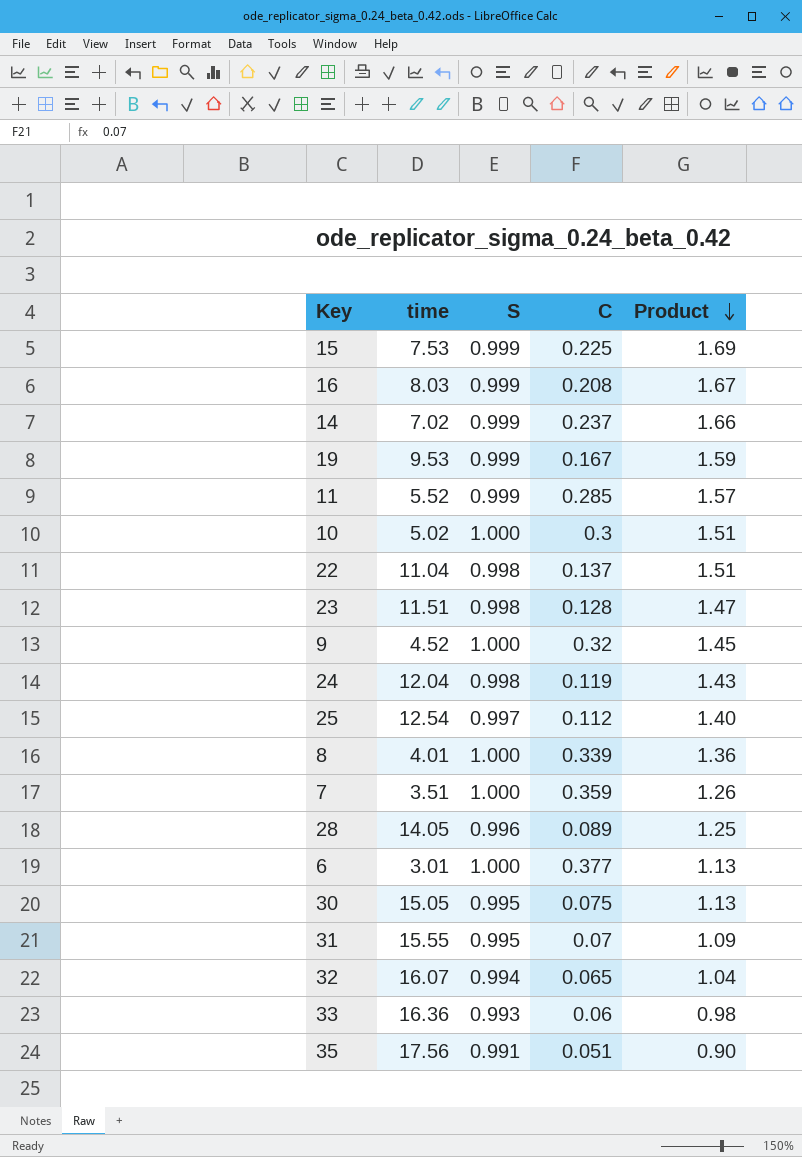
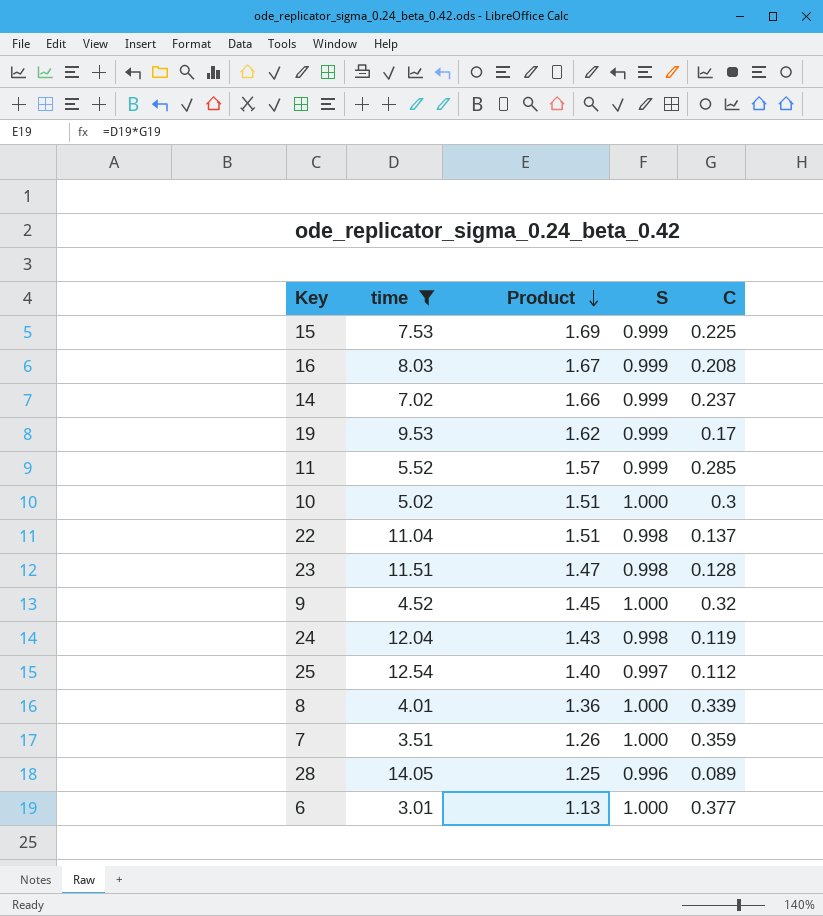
filter: none -> time <= 14.05
column Product | position: 5 -> 3
19 | Product: 1.59 -> 1.62
19 | C: 0.167 -> 0.17

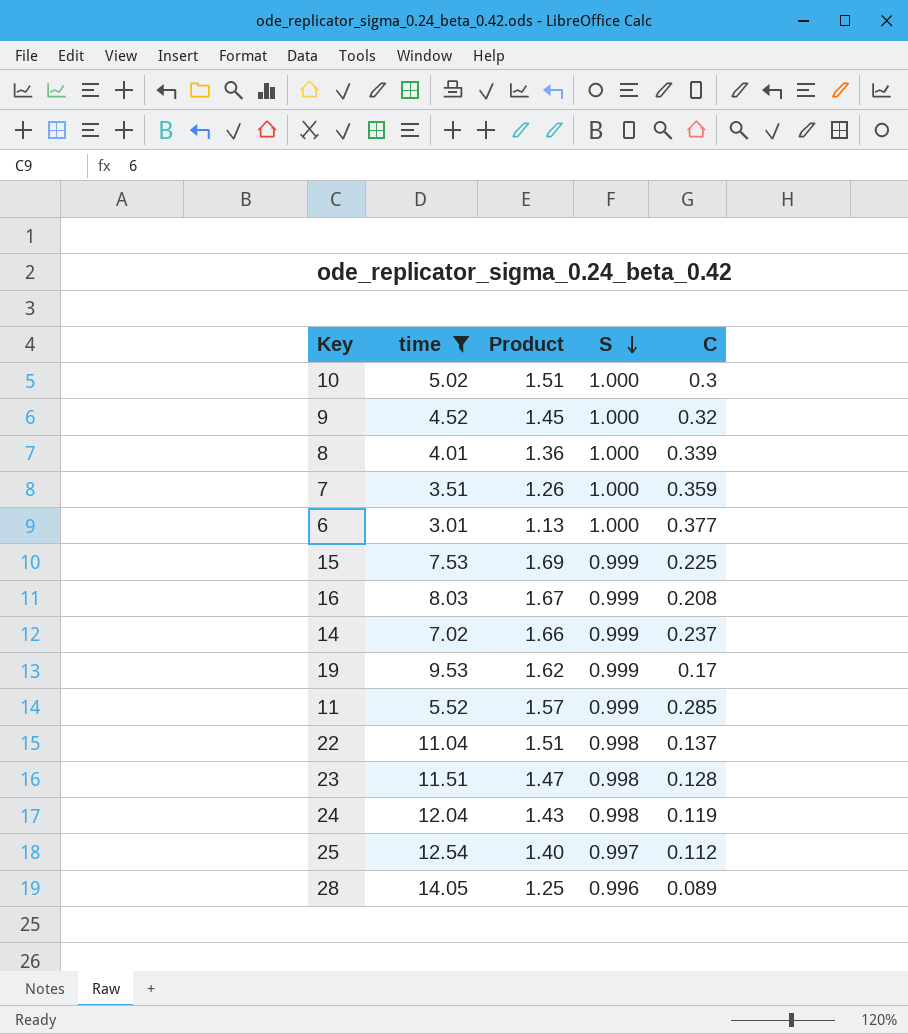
row order: Product descending -> S descending

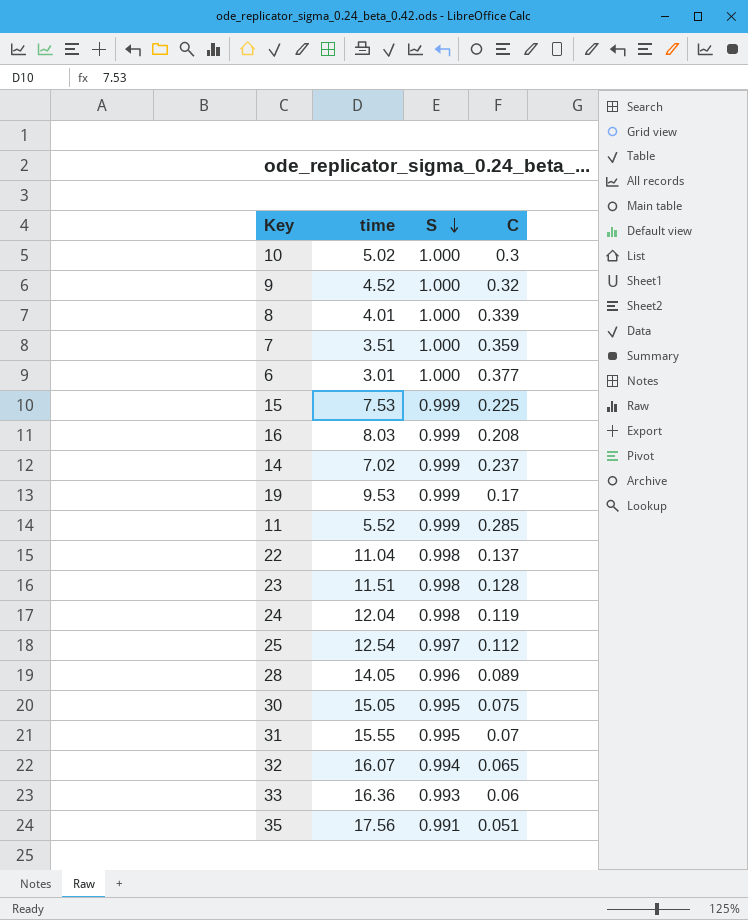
filter: time <= 14.05 -> none
column Product | formula: [time] * [C] -> none

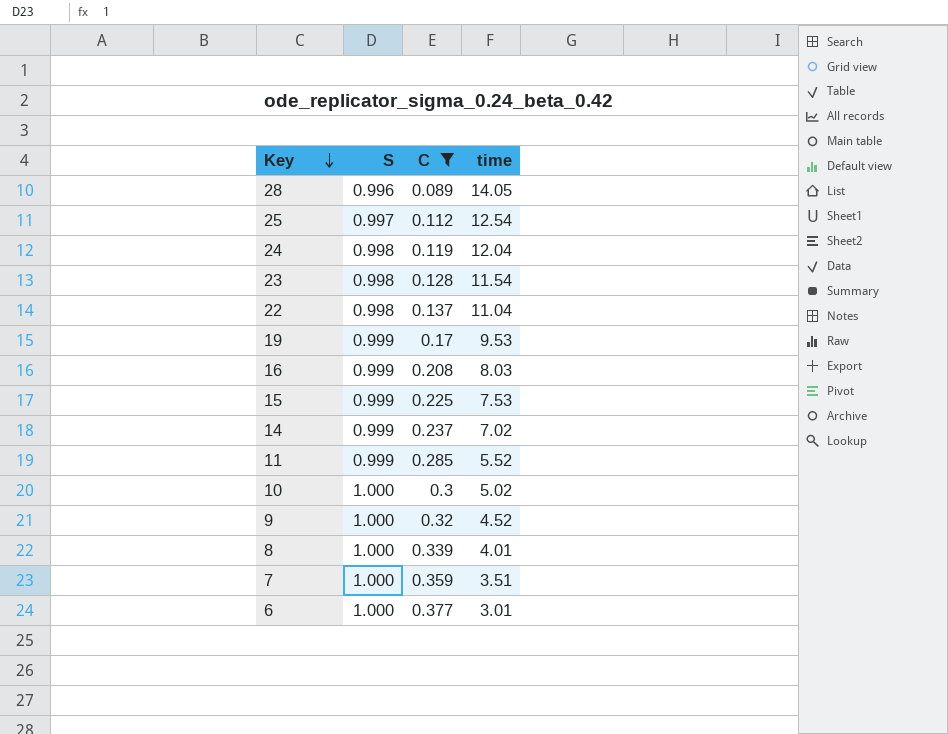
filter: none -> C >= 0.089
row order: S descending -> Key descending
column time | position: 2 -> 4
23 | time: 11.51 -> 11.54

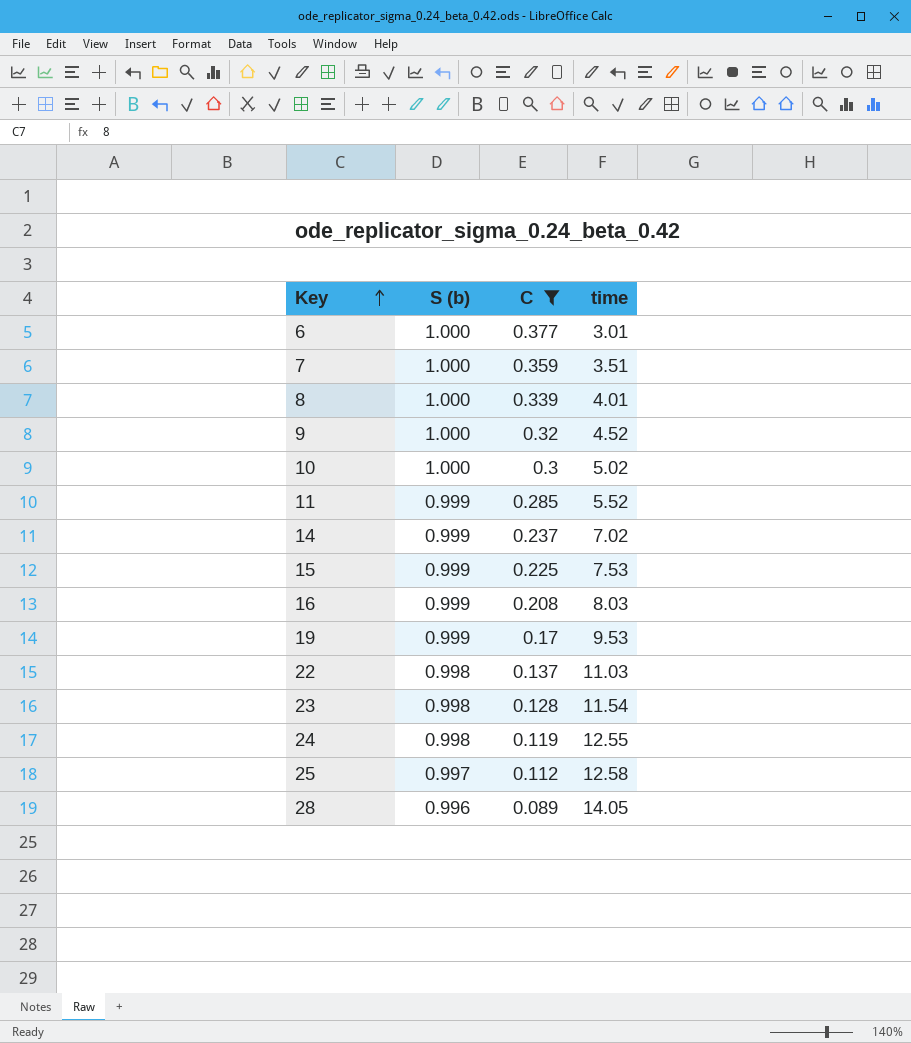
row order: Key descending -> Key ascending
column name: S -> S (b)
22 | time: 11.04 -> 11.03
24 | time: 12.04 -> 12.55
25 | time: 12.54 -> 12.58

